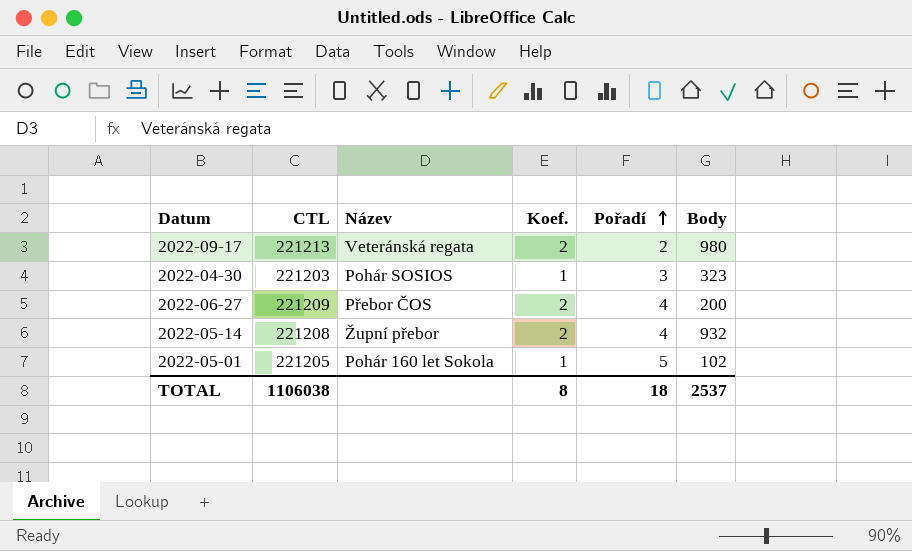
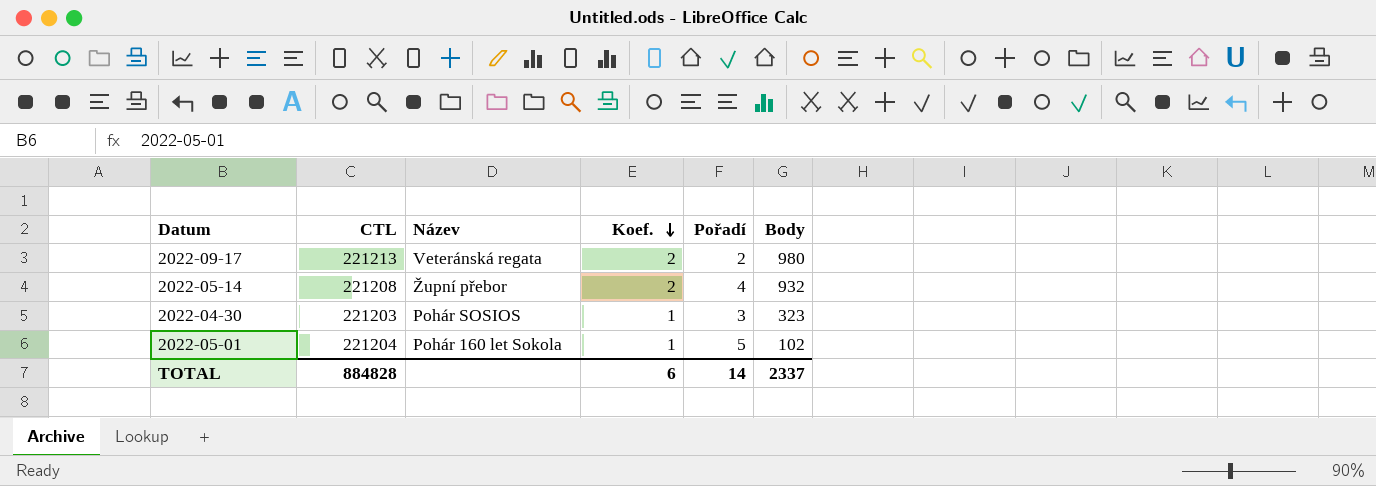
row order: Pořadí ascending -> Koef. descending
row 2022-06-27: 221209 | Přebor ČOS | 2 | 4 | 200 -> none
2022-05-01 | CTL: 221205 -> 221204
TOTAL | CTL: 1106038 -> 884828
TOTAL | Koef.: 8 -> 6
TOTAL | Pořadí: 18 -> 14
TOTAL | Body: 2537 -> 2337

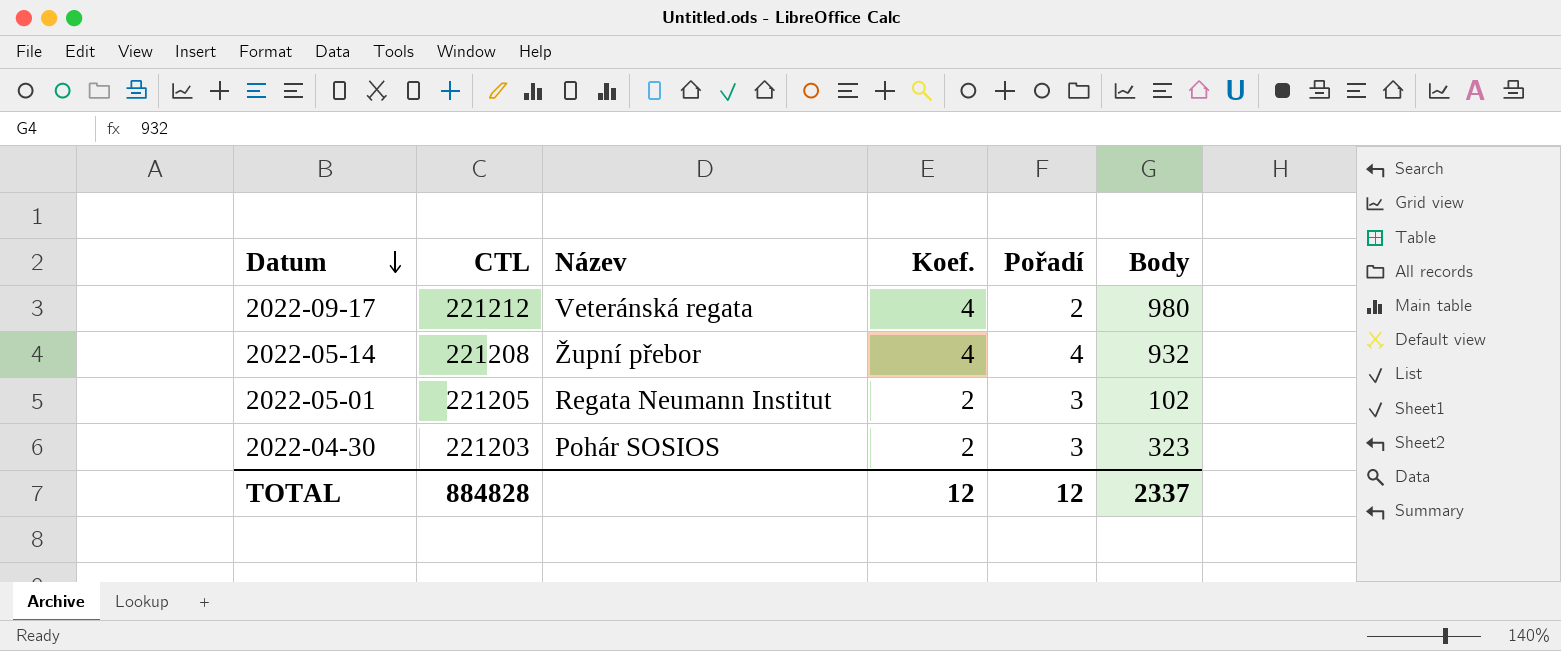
row order: Koef. descending -> Datum descending
2022-09-17 | CTL: 221213 -> 221212
2022-09-17 | Koef.: 2 -> 4
2022-05-14 | Koef.: 2 -> 4
2022-05-01 | CTL: 221204 -> 221205
2022-05-01 | Název: Pohár 160 let Sokola -> Regata Neumann Institut
2022-05-01 | Koef.: 1 -> 2
2022-05-01 | Pořadí: 5 -> 3
2022-04-30 | Koef.: 1 -> 2
TOTAL | Koef.: 6 -> 12
TOTAL | Pořadí: 14 -> 12

